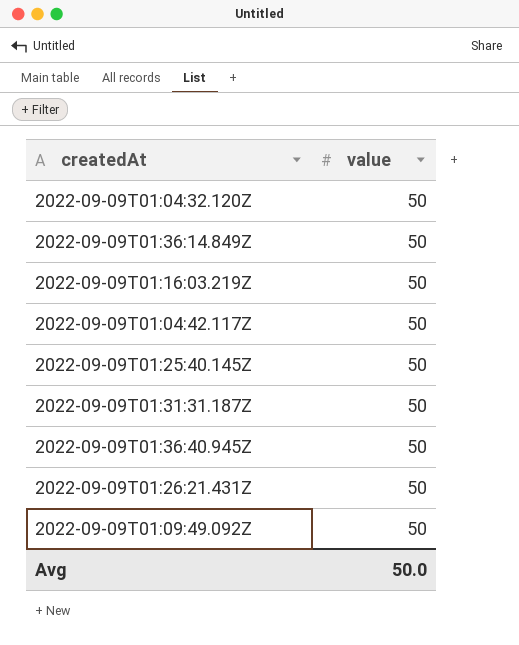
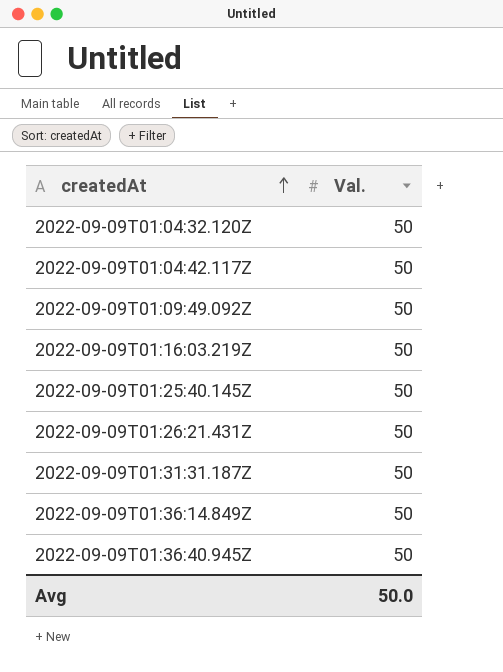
row order: none -> createdAt ascending
column name: value -> Val.

